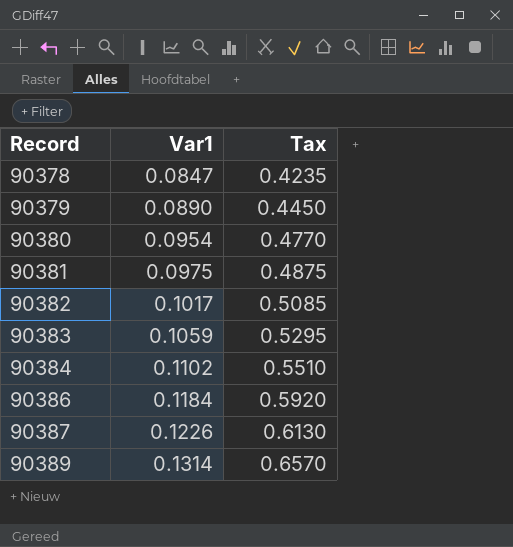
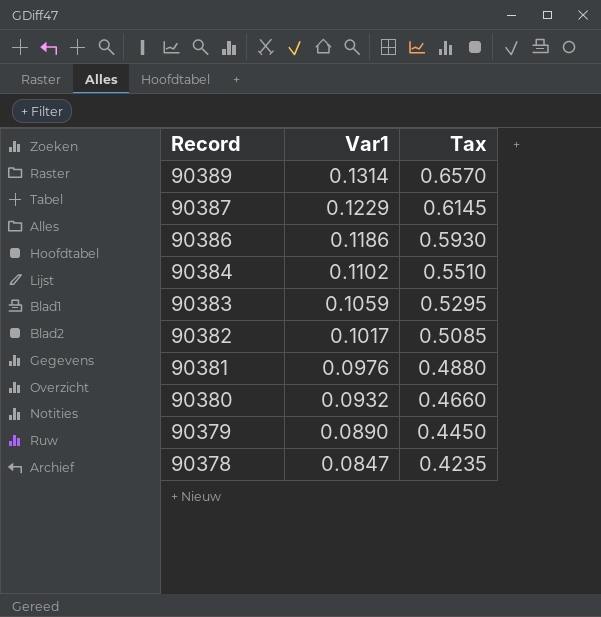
row order: Record ascending -> Record descending
90387 | Var1: 0.1226 -> 0.1229
90387 | Tax: 0.6130 -> 0.6145
90386 | Var1: 0.1184 -> 0.1186
90386 | Tax: 0.5920 -> 0.5930
90381 | Var1: 0.0975 -> 0.0976
90381 | Tax: 0.4875 -> 0.4880
90380 | Var1: 0.0954 -> 0.0932
90380 | Tax: 0.4770 -> 0.4660

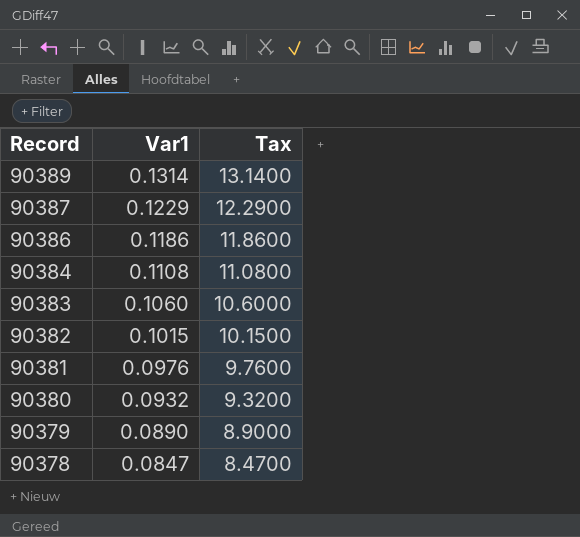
column Tax | formula: [Var1] * 5 -> [Var1] * 100
90384 | Var1: 0.1102 -> 0.1108
90383 | Var1: 0.1059 -> 0.1060
90382 | Var1: 0.1017 -> 0.1015

